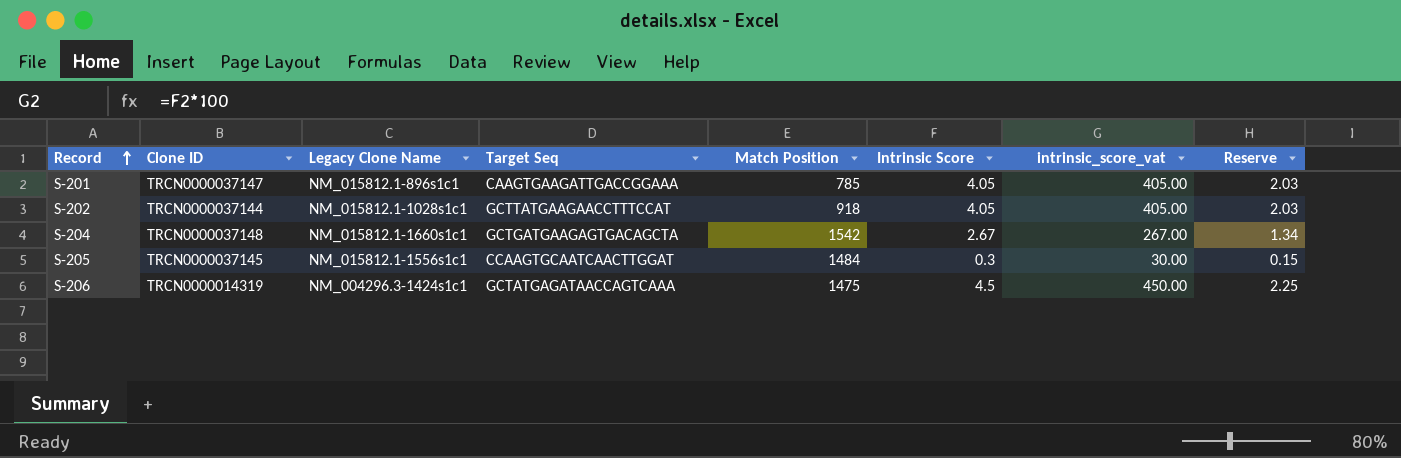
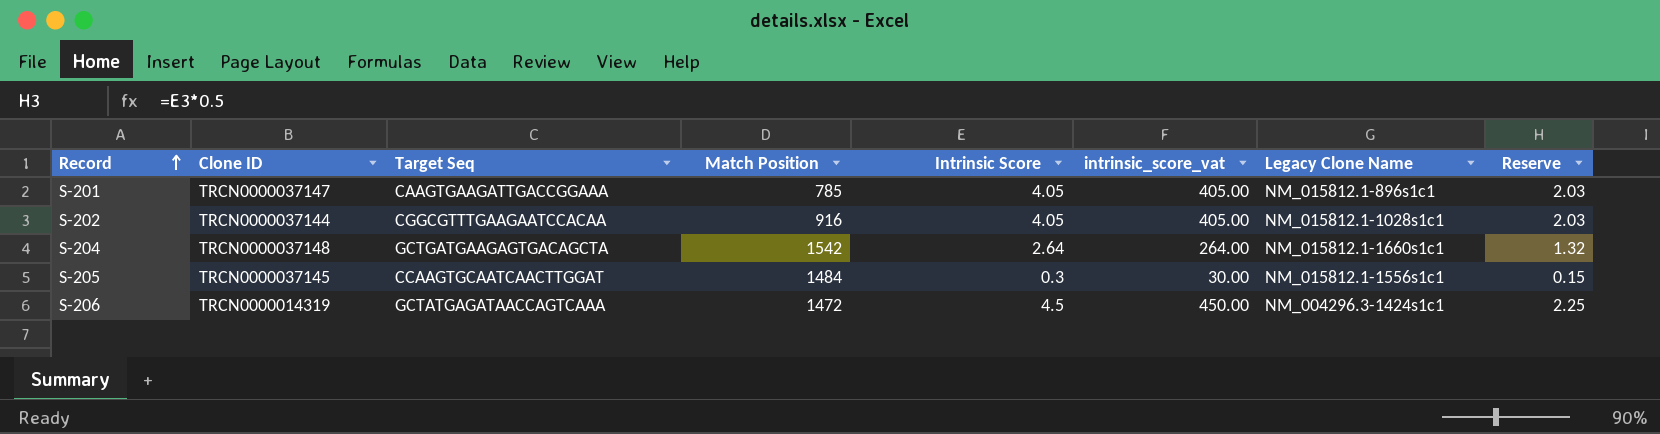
column Legacy Clone Name | position: 3 -> 7
S-202 | Target Seq: GCTTATGAAGAACCTTTCCAT -> CGGCGTTTGAAGAATCCACAA
S-202 | Match Position: 918 -> 916
S-204 | Intrinsic Score: 2.67 -> 2.64
S-204 | intrinsic_score_vat: 267.00 -> 264.00
S-204 | Reserve: 1.34 -> 1.32
S-206 | Match Position: 1475 -> 1472

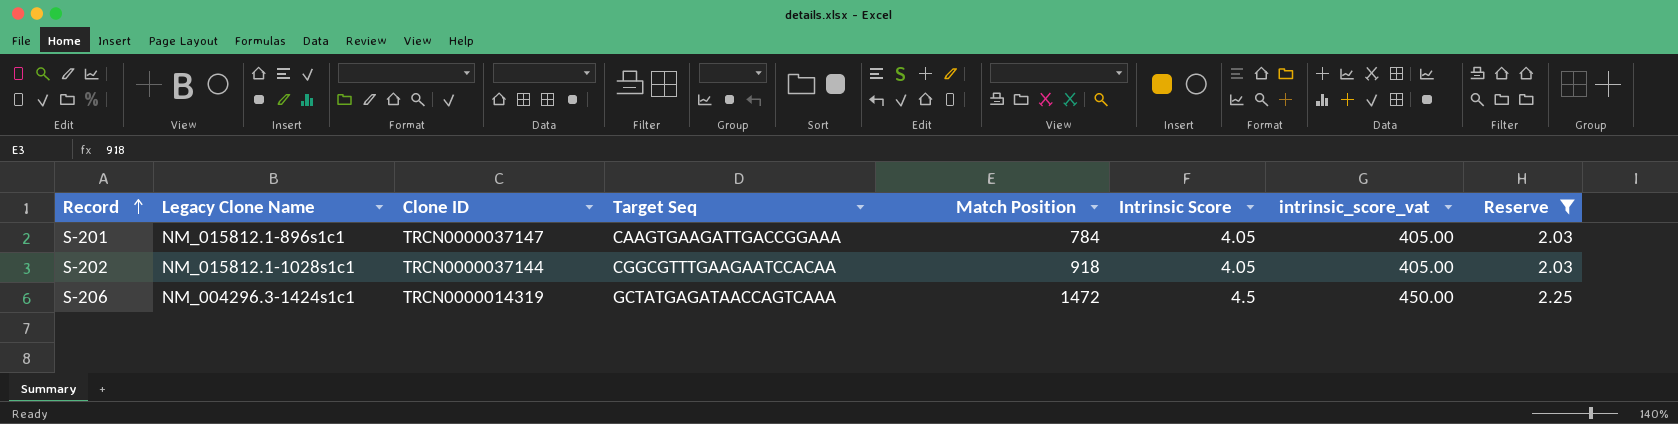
filter: none -> Reserve >= 2.03
column Legacy Clone Name | position: 7 -> 2
S-201 | Match Position: 785 -> 784
S-202 | Match Position: 916 -> 918

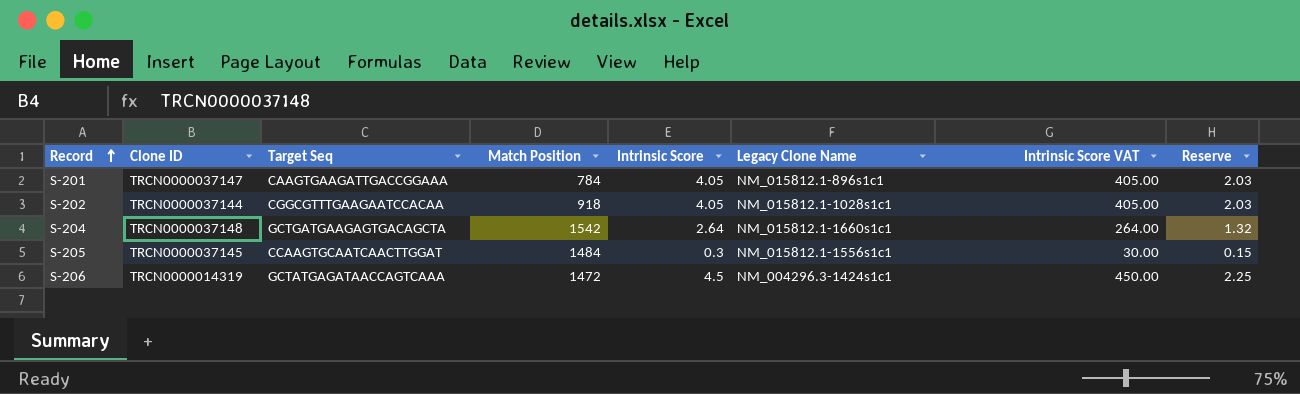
filter: Reserve >= 2.03 -> none
column Legacy Clone Name | position: 2 -> 6
column name: intrinsic_score_vat -> Intrinsic Score VAT

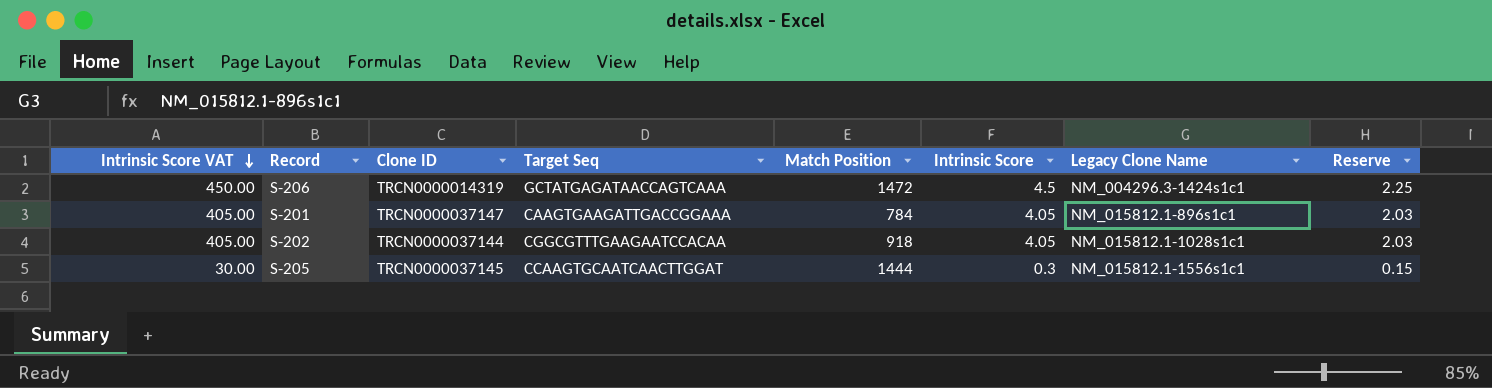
row order: Record ascending -> Intrinsic Score VAT descending
column Intrinsic Score VAT | position: 7 -> 1
row S-204: TRCN0000037148 | GCTGATGAAGAGTGACAGCTA | 1542 | 2.64 | NM_015812.1-1660s1c1 | 264.00 | 1.32 -> none
S-205 | Match Position: 1484 -> 1444

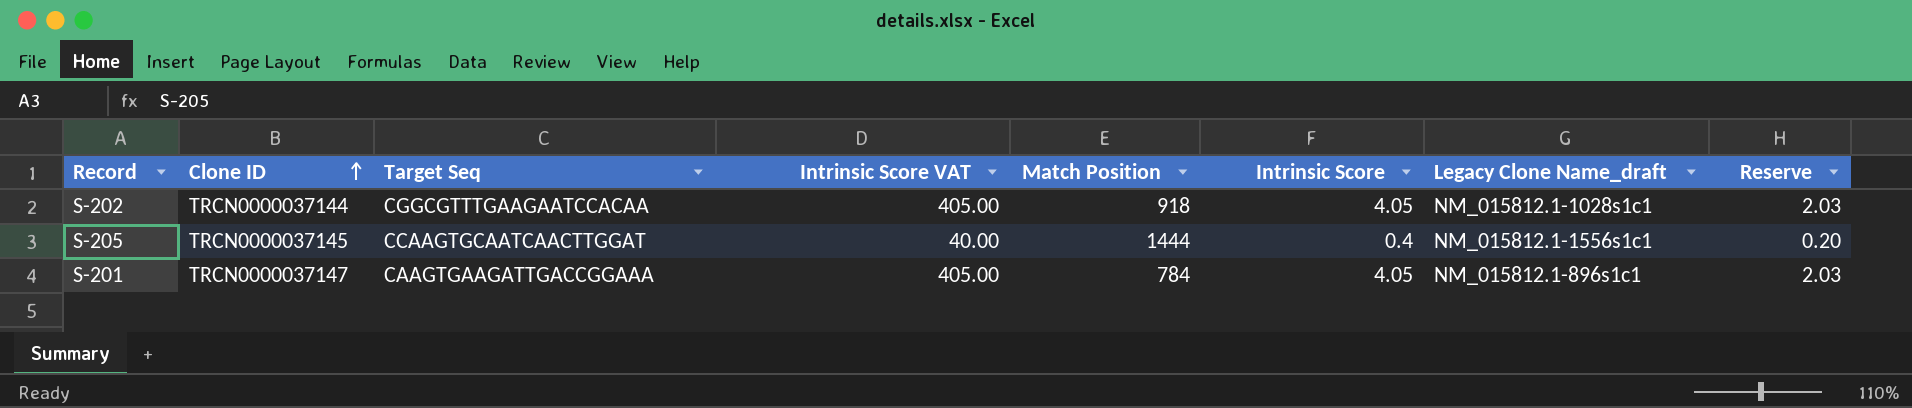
row order: Intrinsic Score VAT descending -> Clone ID ascending
column Intrinsic Score VAT | position: 1 -> 4
column name: Legacy Clone Name -> Legacy Clone Name_draft
row S-206: 450.00 | TRCN0000014319 | GCTATGAGATAACCAGTCAAA | 1472 | 4.5 | NM_004296.3-1424s1c1 | 2.25 -> none
S-205 | Intrinsic Score VAT: 30.00 -> 40.00
S-205 | Intrinsic Score: 0.3 -> 0.4
S-205 | Reserve: 0.15 -> 0.20

